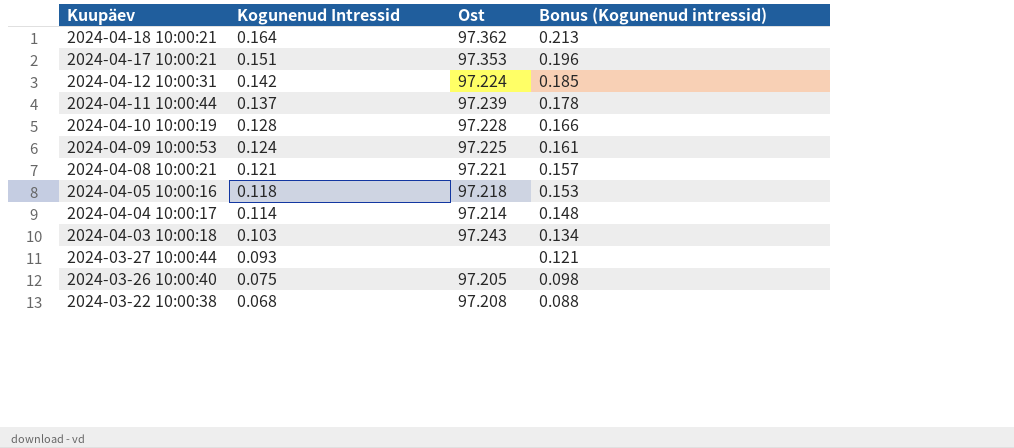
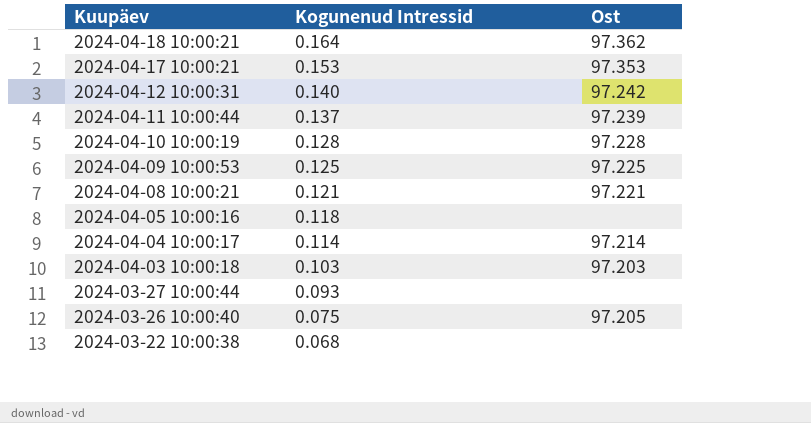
column Bonus (Kogunenud intressid) | formula: [Kogunenud Intressid] * 1.3 -> none
2024-04-17 10:00:21 | Kogunenud Intressid: 0.151 -> 0.153
2024-04-12 10:00:31 | Kogunenud Intressid: 0.142 -> 0.140
2024-04-12 10:00:31 | Ost: 97.224 -> 97.242
2024-04-09 10:00:53 | Kogunenud Intressid: 0.124 -> 0.125
2024-04-05 10:00:16 | Ost: 97.218 -> none
2024-04-03 10:00:18 | Ost: 97.243 -> 97.203
2024-03-22 10:00:38 | Ost: 97.208 -> none

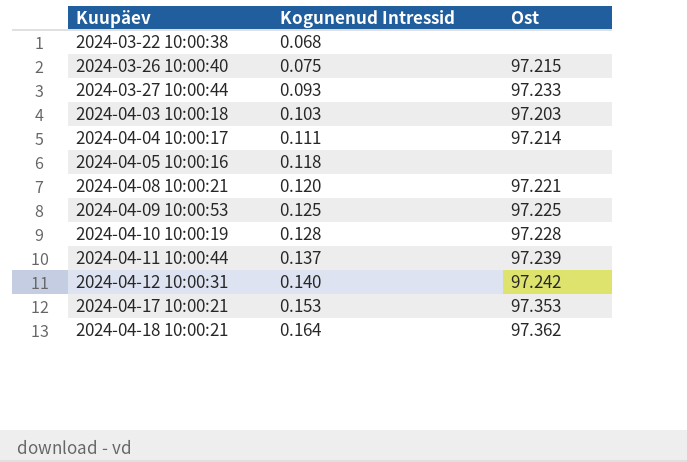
row order: Kuupäev descending -> Kuupäev ascending
2024-03-26 10:00:40 | Ost: 97.205 -> 97.215
2024-03-27 10:00:44 | Ost: none -> 97.233
2024-04-04 10:00:17 | Kogunenud Intressid: 0.114 -> 0.111
2024-04-08 10:00:21 | Kogunenud Intressid: 0.121 -> 0.120

